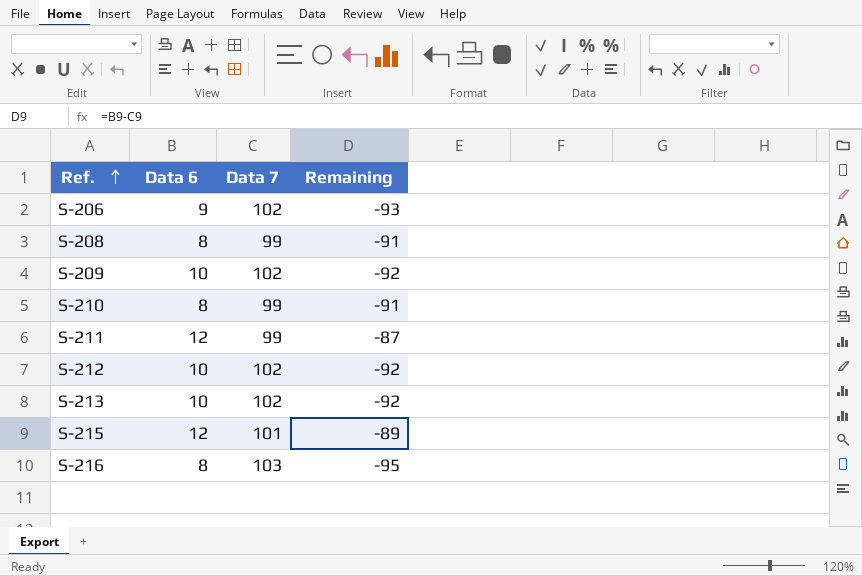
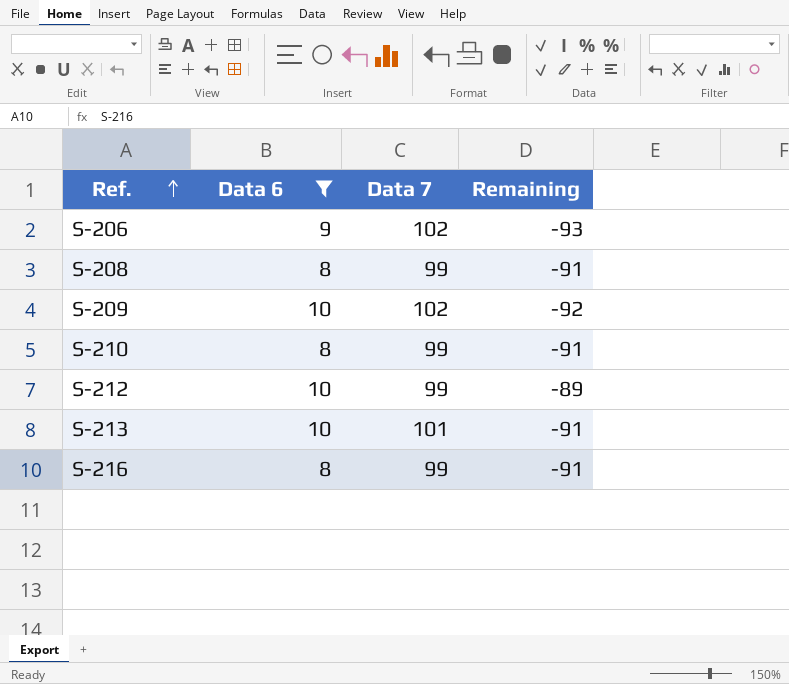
filter: none -> Data 6 != 12
S-212 | Data 7: 102 -> 99
S-212 | Remaining: -92 -> -89
S-213 | Data 7: 102 -> 101
S-213 | Remaining: -92 -> -91
S-216 | Data 7: 103 -> 99
S-216 | Remaining: -95 -> -91

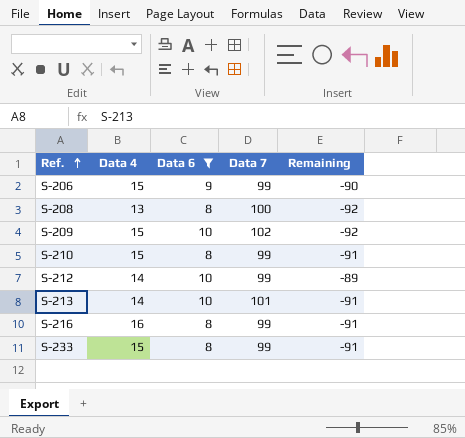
column Data 4 | position: none -> 2
S-206 | Data 7: 102 -> 99
S-206 | Remaining: -93 -> -90
S-208 | Data 7: 99 -> 100
S-208 | Remaining: -91 -> -92
row S-233: none -> 15 | 8 | 99 | -91

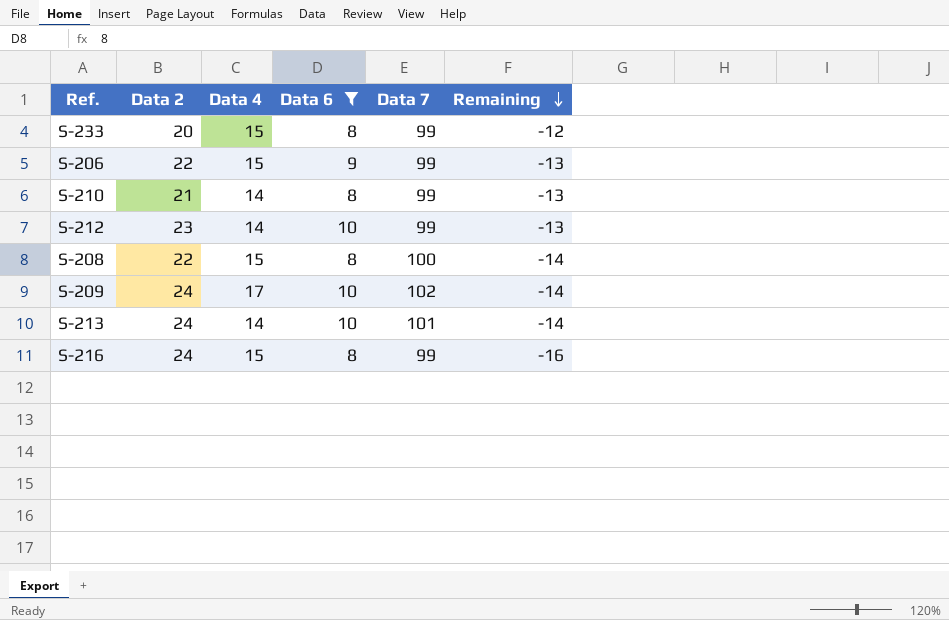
row order: Ref. ascending -> Remaining descending
column Data 2 | position: none -> 2
column Remaining | formula: [Data 6] - [Data 7] -> [Data 6] - [Data 2]
S-210 | Data 4: 15 -> 14
S-208 | Data 4: 13 -> 15
S-209 | Data 4: 15 -> 17
S-216 | Data 4: 16 -> 15

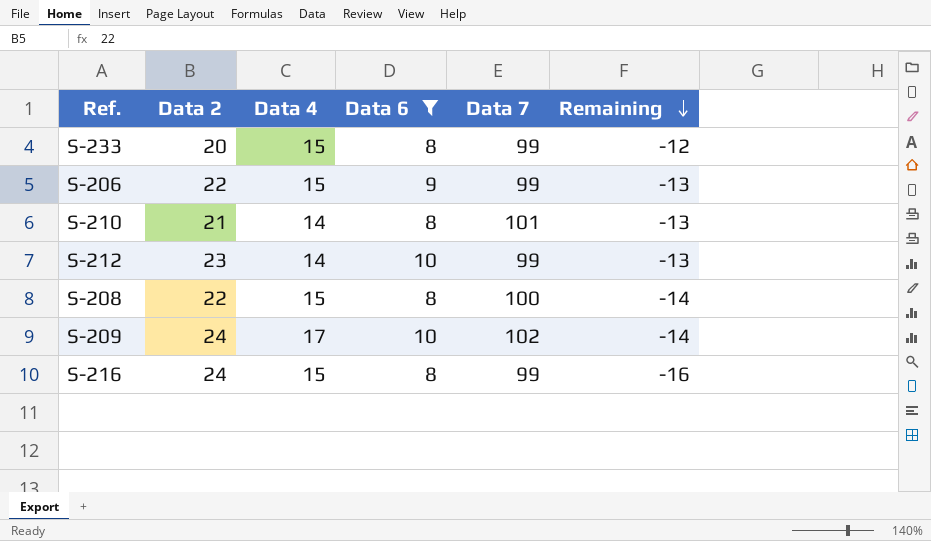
row S-213: 24 | 14 | 10 | 101 | -14 -> none
S-210 | Data 7: 99 -> 101

